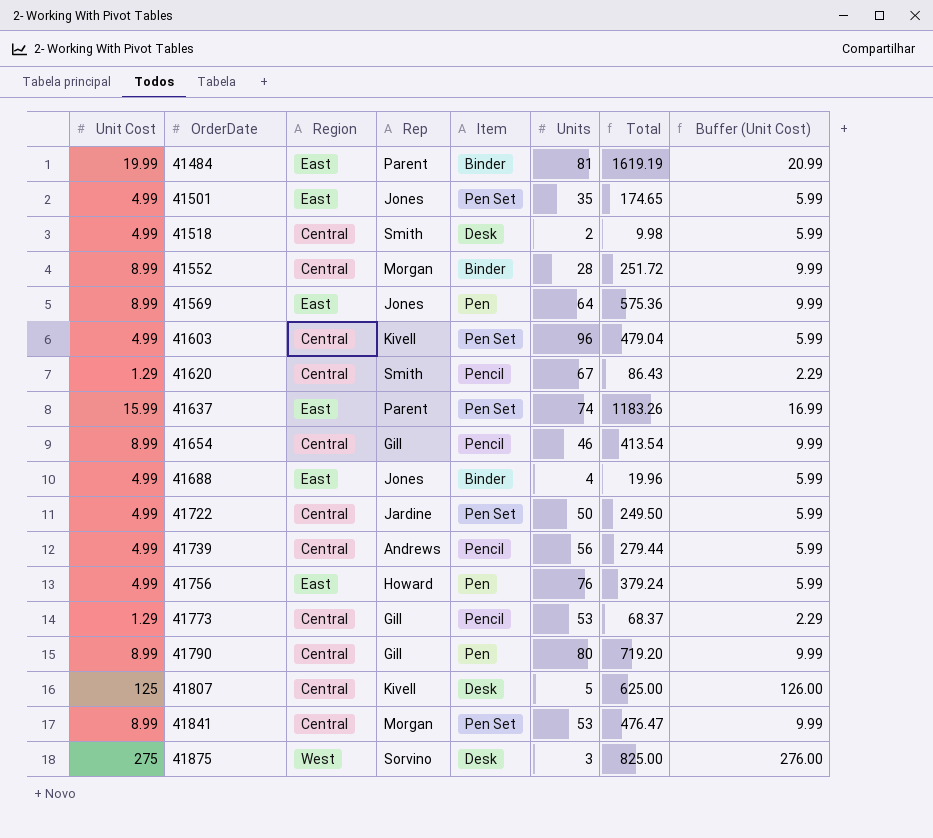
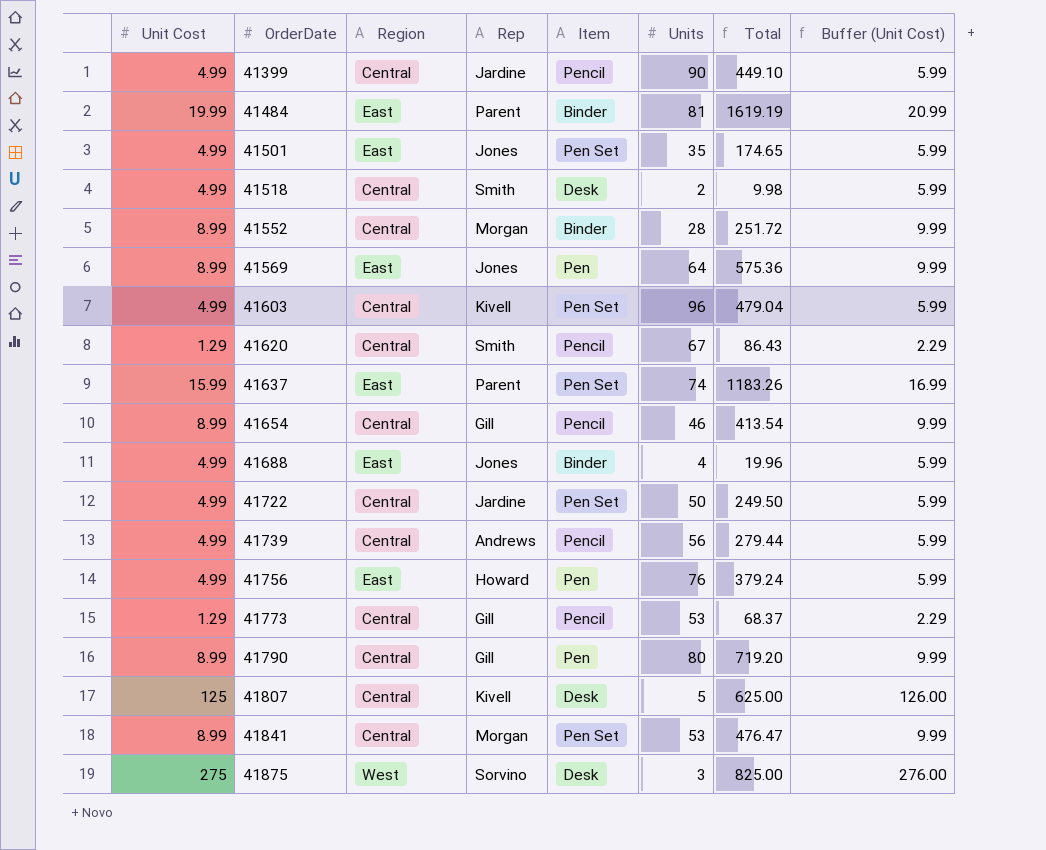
row 41399: none -> 4.99 | Central | Jardine | Pencil | 90 | 449.10 | 5.99

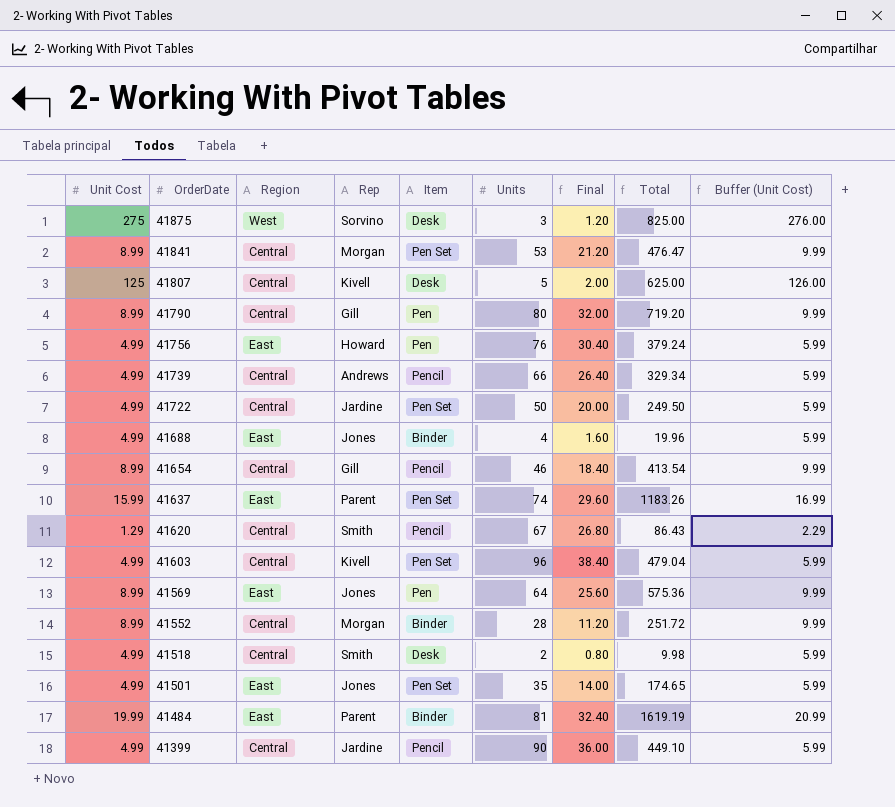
row order: OrderDate ascending -> OrderDate descending
column Final | formula: none -> [Units] * 0.4
row 41773: 1.29 | Central | Gill | Pencil | 53 | 68.37 | 2.29 -> none
41739 | Units: 56 -> 66
41739 | Total: 279.44 -> 329.34

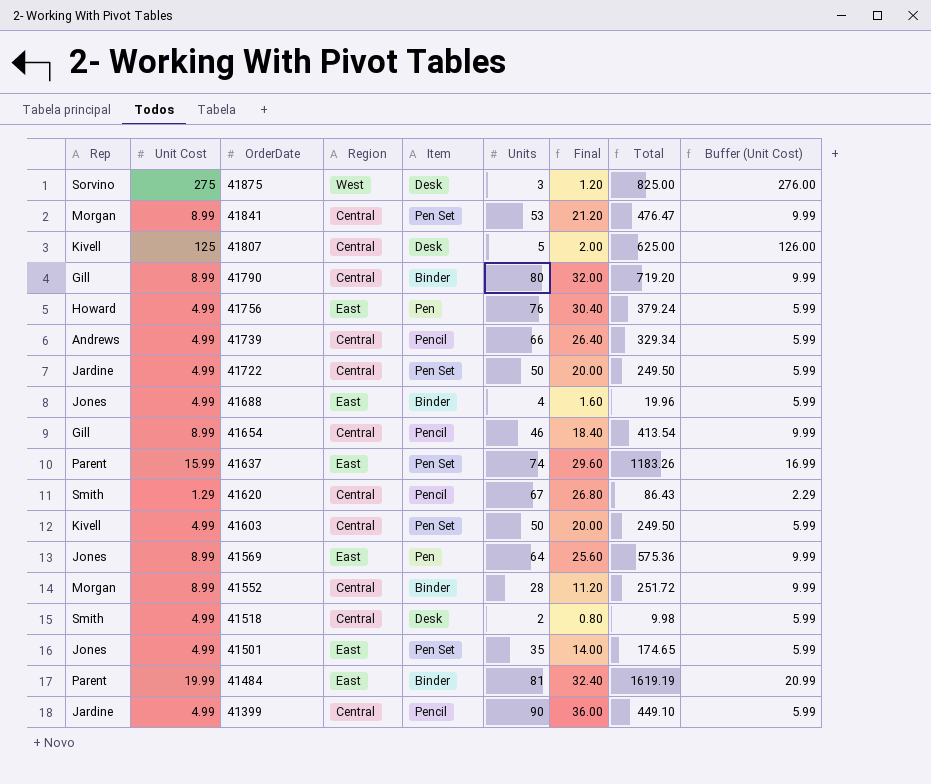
column Rep | position: 4 -> 1
41790 | Item: Pen -> Binder
41603 | Units: 96 -> 50
41603 | Final: 38.40 -> 20.00
41603 | Total: 479.04 -> 249.50

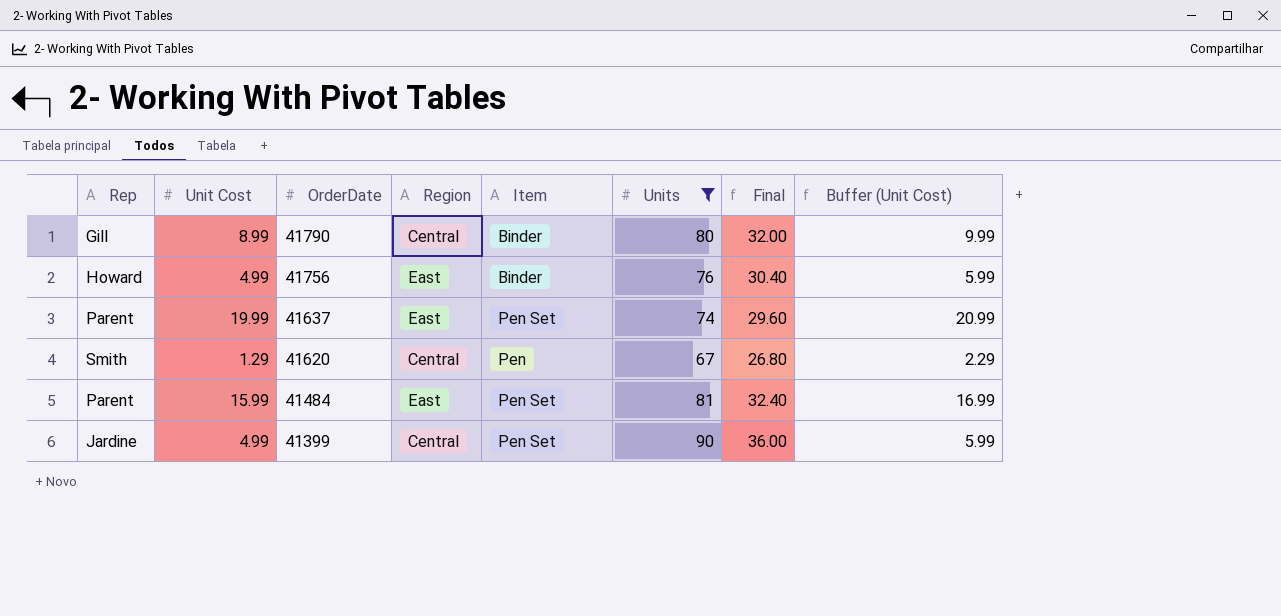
filter: none -> Units >= 67
column Total | formula: [Unit Cost] * [Units] -> none
41756 | Item: Pen -> Binder
41637 | Unit Cost: 15.99 -> 19.99
41637 | Buffer (Unit Cost): 16.99 -> 20.99
41620 | Item: Pencil -> Pen
41484 | Unit Cost: 19.99 -> 15.99
41484 | Item: Binder -> Pen Set
41484 | Buffer (Unit Cost): 20.99 -> 16.99
41399 | Item: Pencil -> Pen Set

